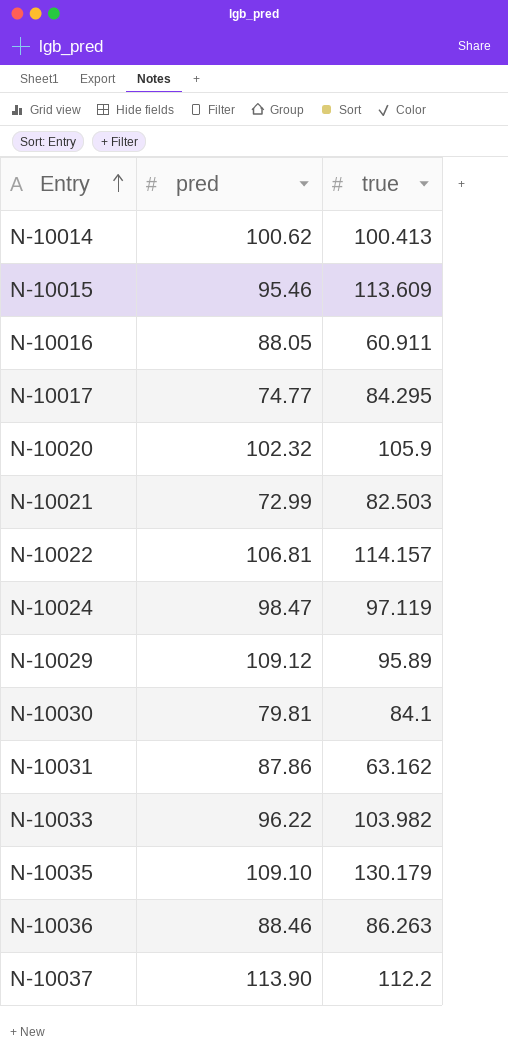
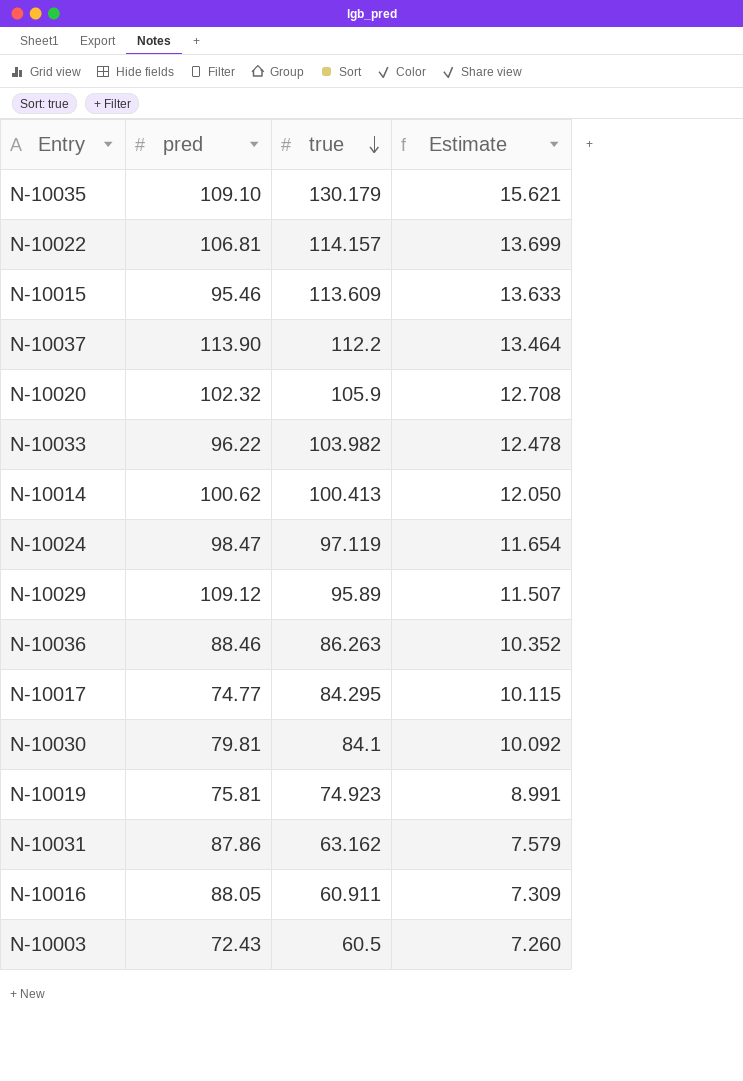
row order: Entry ascending -> true descending
column Estimate | formula: none -> [true] * 0.12
row N-10021: 72.99 | 82.503 -> none
row N-10019: none -> 75.81 | 74.923 | 8.991
row N-10003: none -> 72.43 | 60.5 | 7.260

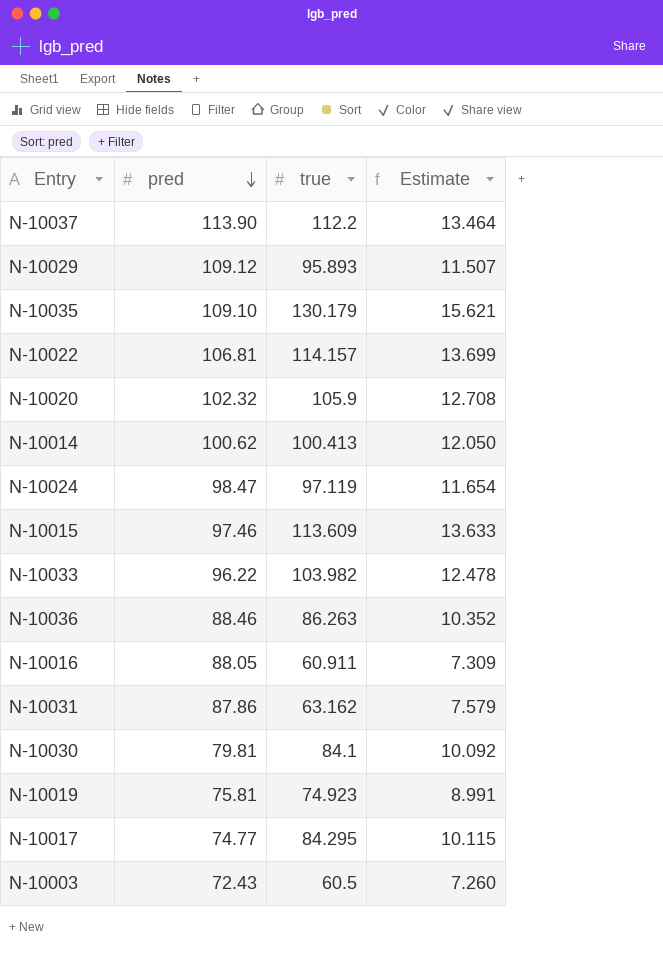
row order: true descending -> pred descending
N-10029 | true: 95.89 -> 95.893
N-10015 | pred: 95.46 -> 97.46

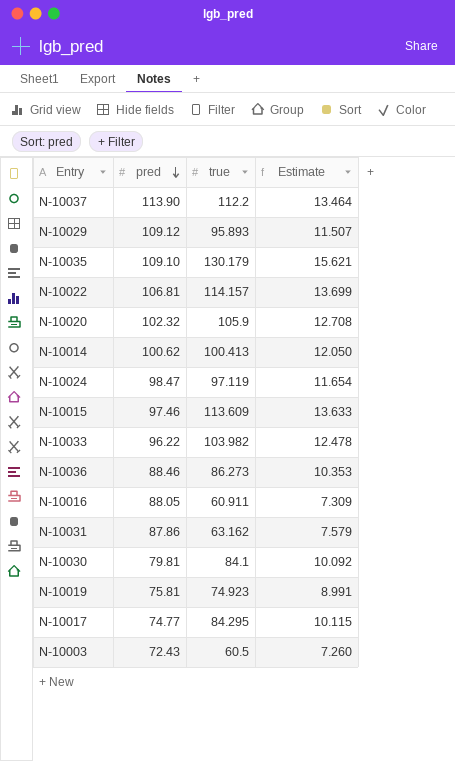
N-10036 | true: 86.263 -> 86.273
N-10036 | Estimate: 10.352 -> 10.353

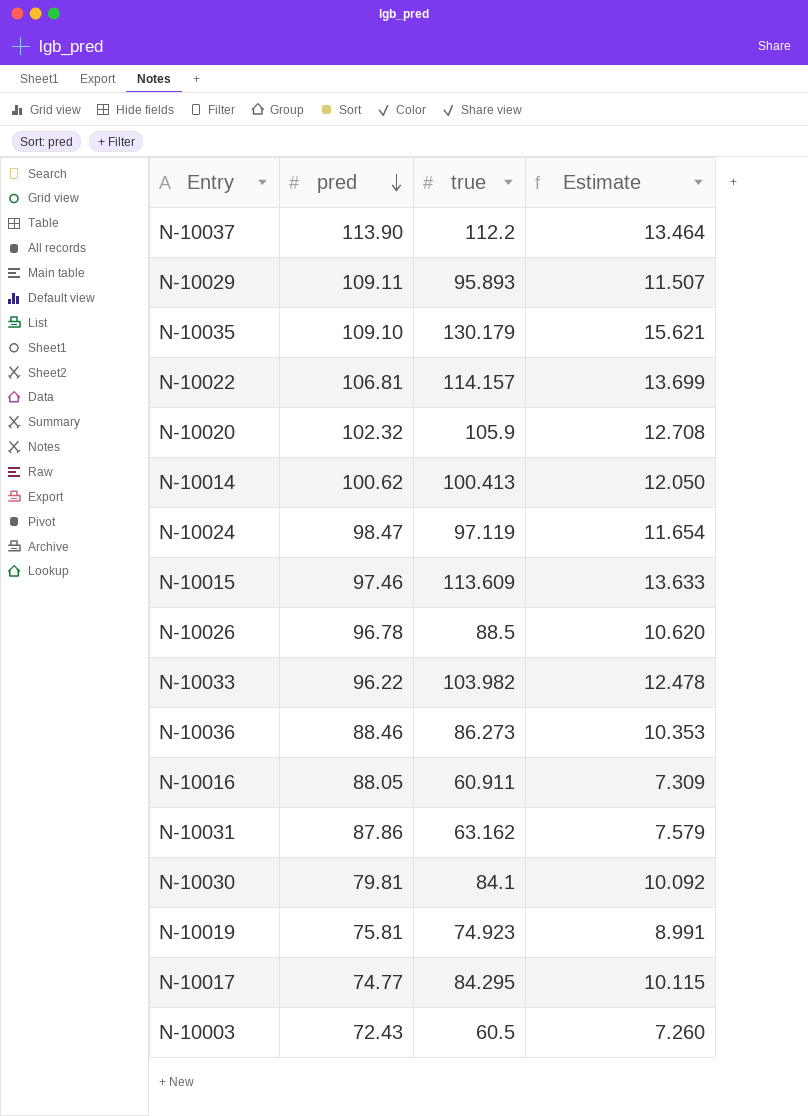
N-10029 | pred: 109.12 -> 109.11
row N-10026: none -> 96.78 | 88.5 | 10.620

